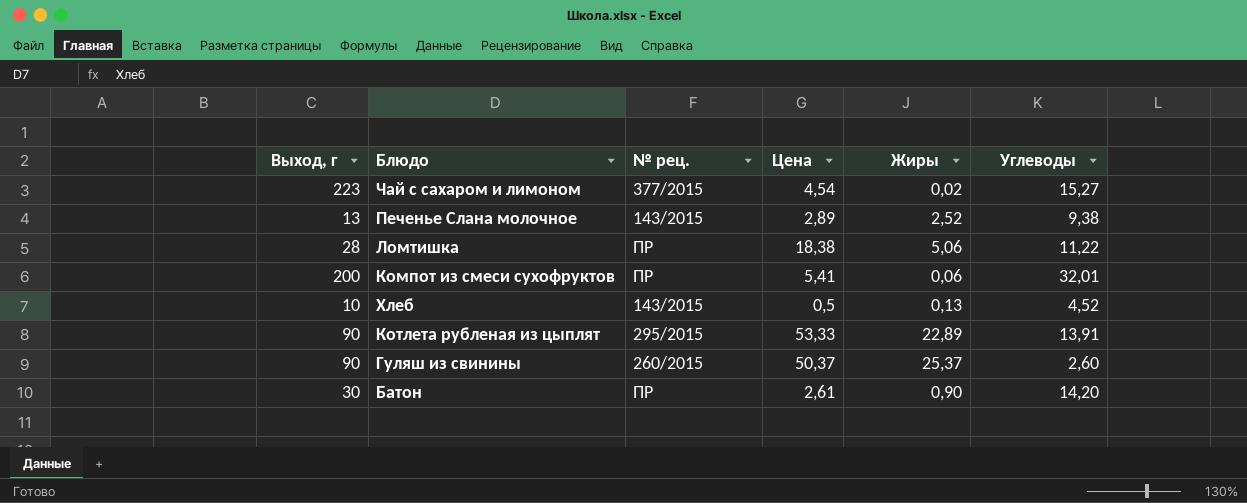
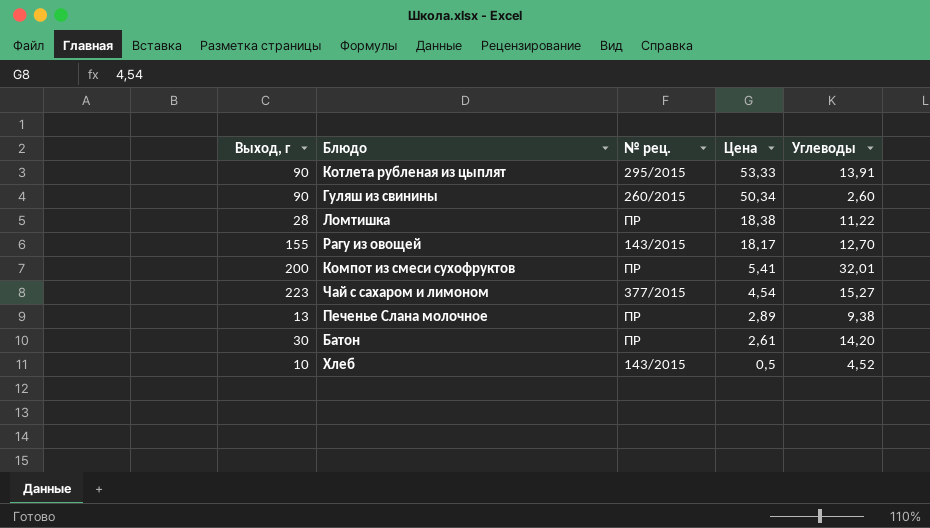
row order: none -> Цена descending
column Жиры | position: 5 -> none
Гуляш из свинины | Цена: 50,37 -> 50,34
row Рагу из овощей: none -> 155 | 143/2015 | 18,17 | 12,70
Печенье Слана молочное | № рец.: 143/2015 -> ПР

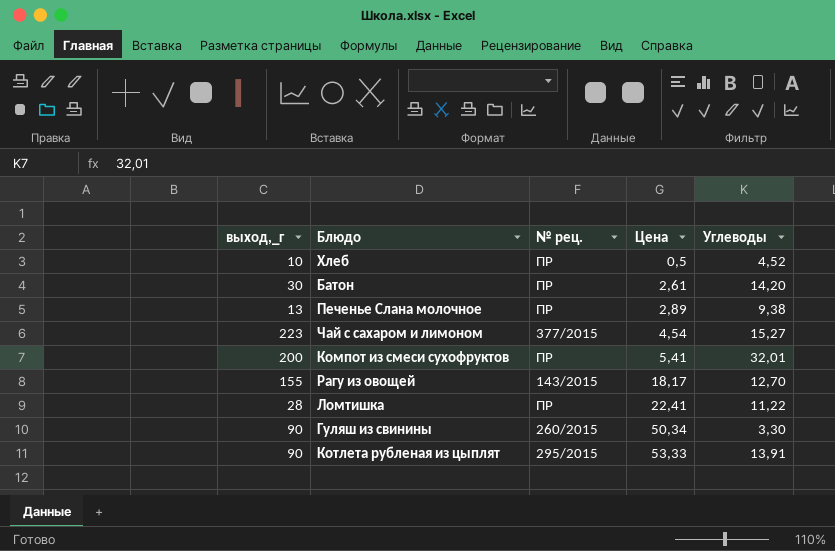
row order: Цена descending -> Цена ascending
column name: Выход, г -> выход,_г
Хлеб | № рец.: 143/2015 -> ПР
Ломтишка | Цена: 18,38 -> 22,41
Гуляш из свинины | Углеводы: 2,60 -> 3,30

